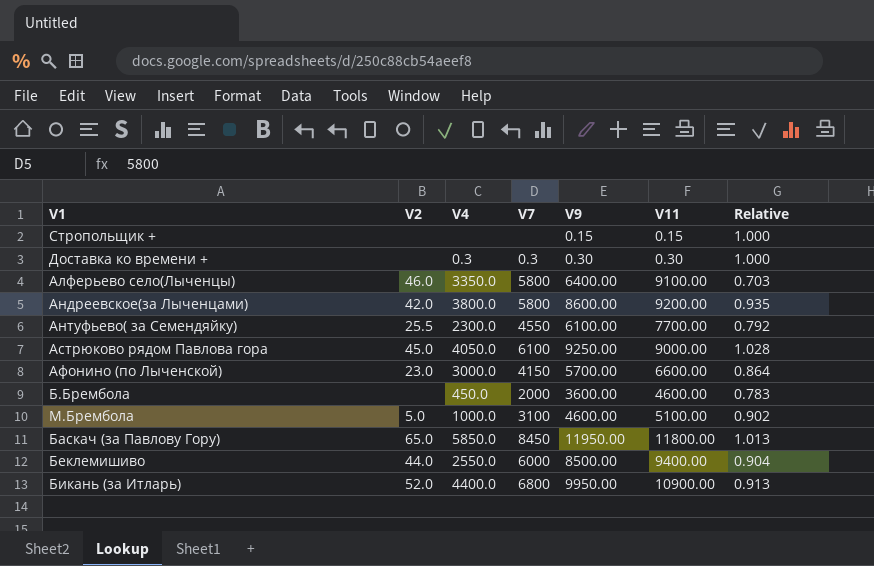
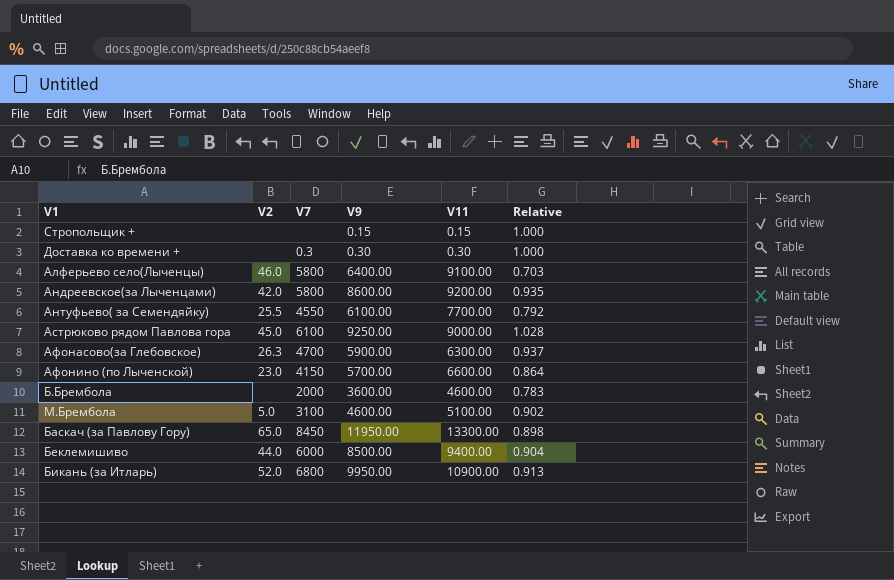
column V4 | position: 3 -> none
row Афонасово(за Глебовское): none -> 26.3 | 4700 | 5900.00 | 6300.00 | 0.937
Баскач (за Павлову Гору) | V11: 11800.00 -> 13300.00
Баскач (за Павлову Гору) | Relative: 1.013 -> 0.898

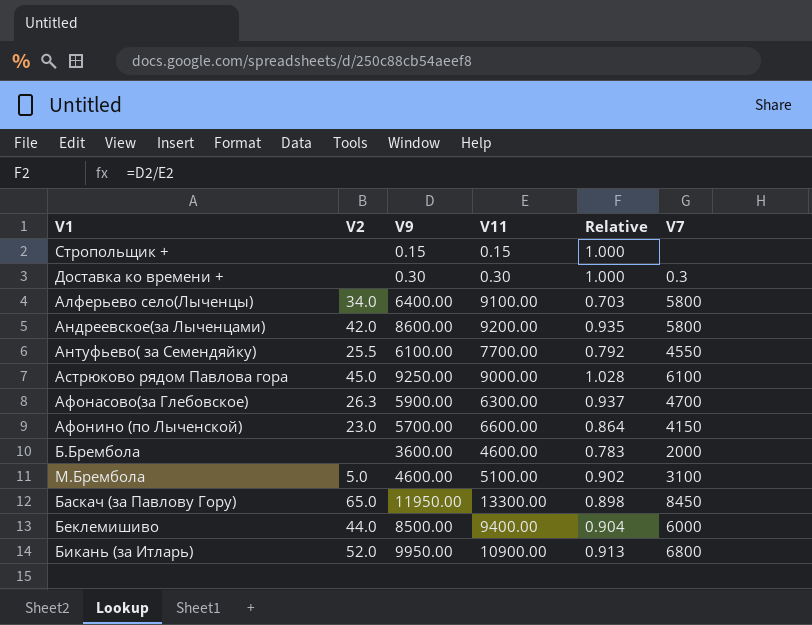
column V7 | position: 3 -> 6
Алферьево село(Лыченцы) | V2: 46.0 -> 34.0

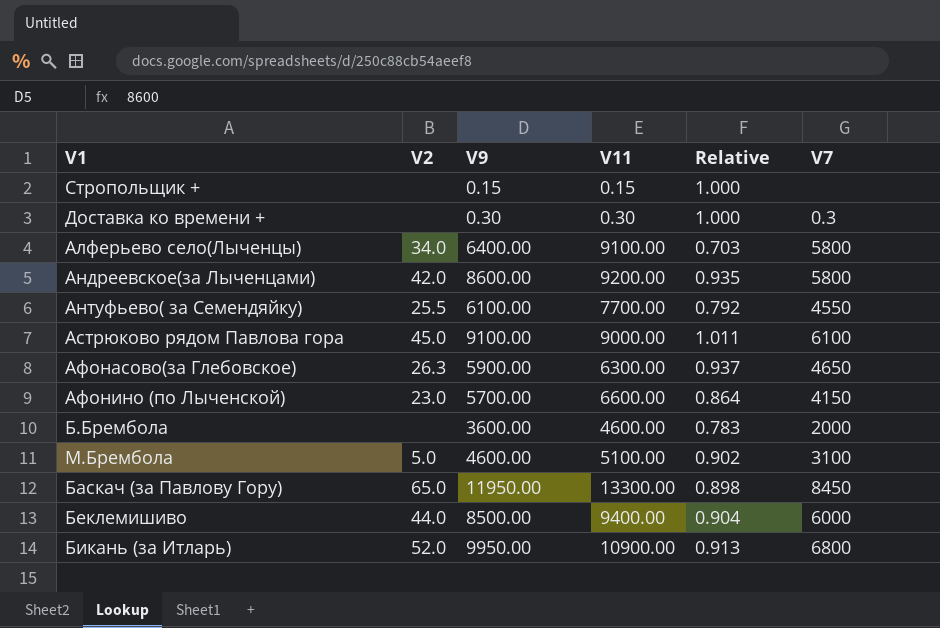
Астрюково рядом Павлова гора | V9: 9250.00 -> 9100.00
Астрюково рядом Павлова гора | Relative: 1.028 -> 1.011
Афонасово(за Глебовское) | V7: 4700 -> 4650

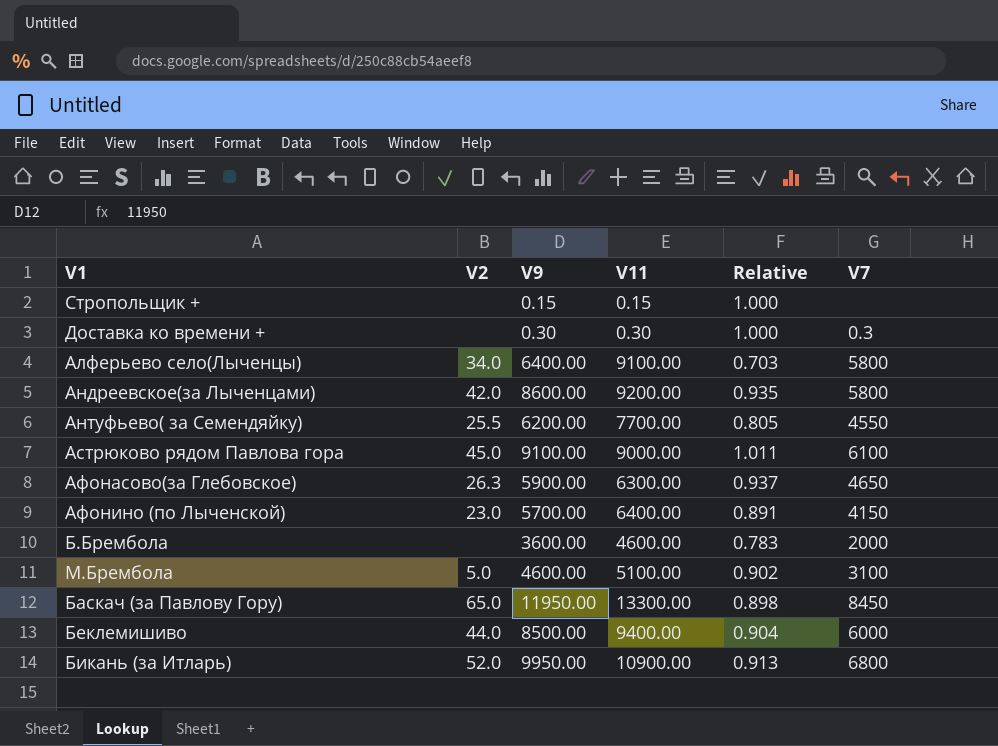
Антуфьево( за Семендяйку) | V9: 6100.00 -> 6200.00
Антуфьево( за Семендяйку) | Relative: 0.792 -> 0.805
Афонино (по Лыченской) | V11: 6600.00 -> 6400.00
Афонино (по Лыченской) | Relative: 0.864 -> 0.891

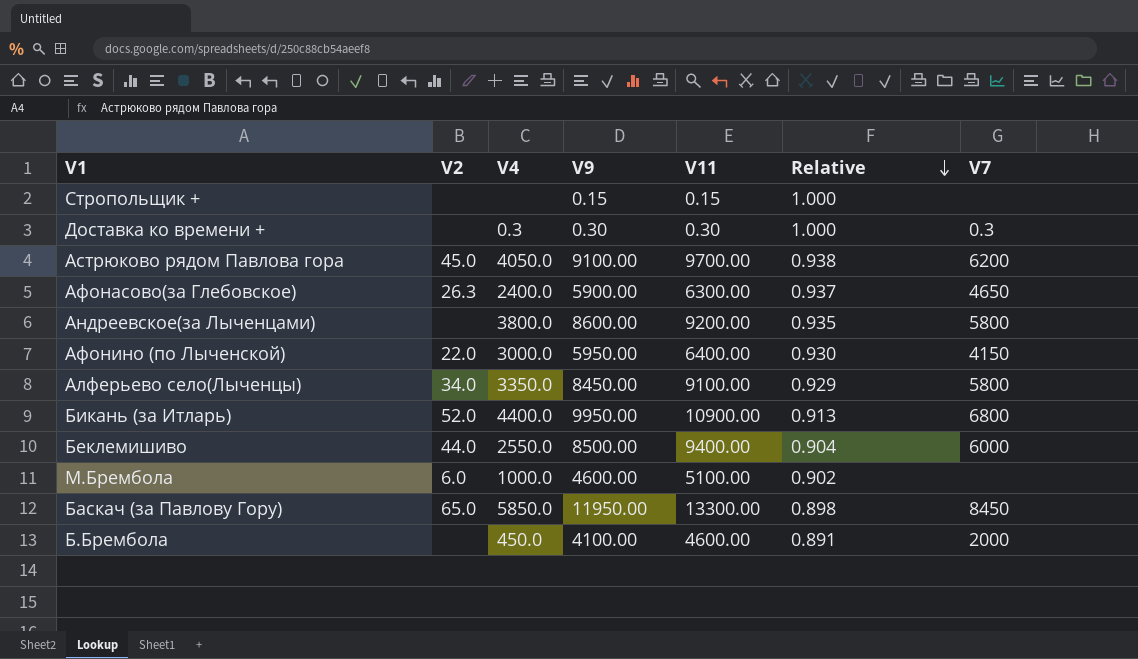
row order: none -> Relative descending
column V4 | position: none -> 3
row Антуфьево( за Семендяйку): 25.5 | 6200.00 | 7700.00 | 0.805 | 4550 -> none
Астрюково рядом Павлова гора | V11: 9000.00 -> 9700.00
Астрюково рядом Павлова гора | Relative: 1.011 -> 0.938
Астрюково рядом Павлова гора | V7: 6100 -> 6200
Андреевское(за Лыченцами) | V2: 42.0 -> none
Афонино (по Лыченской) | V2: 23.0 -> 22.0
Афонино (по Лыченской) | V9: 5700.00 -> 5950.00
Афонино (по Лыченской) | Relative: 0.891 -> 0.930
Алферьево село(Лыченцы) | V9: 6400.00 -> 8450.00
Алферьево село(Лыченцы) | Relative: 0.703 -> 0.929
М.Брембола | V2: 5.0 -> 6.0
М.Брембола | V7: 3100 -> none
Б.Брембола | V9: 3600.00 -> 4100.00
Б.Брембола | Relative: 0.783 -> 0.891

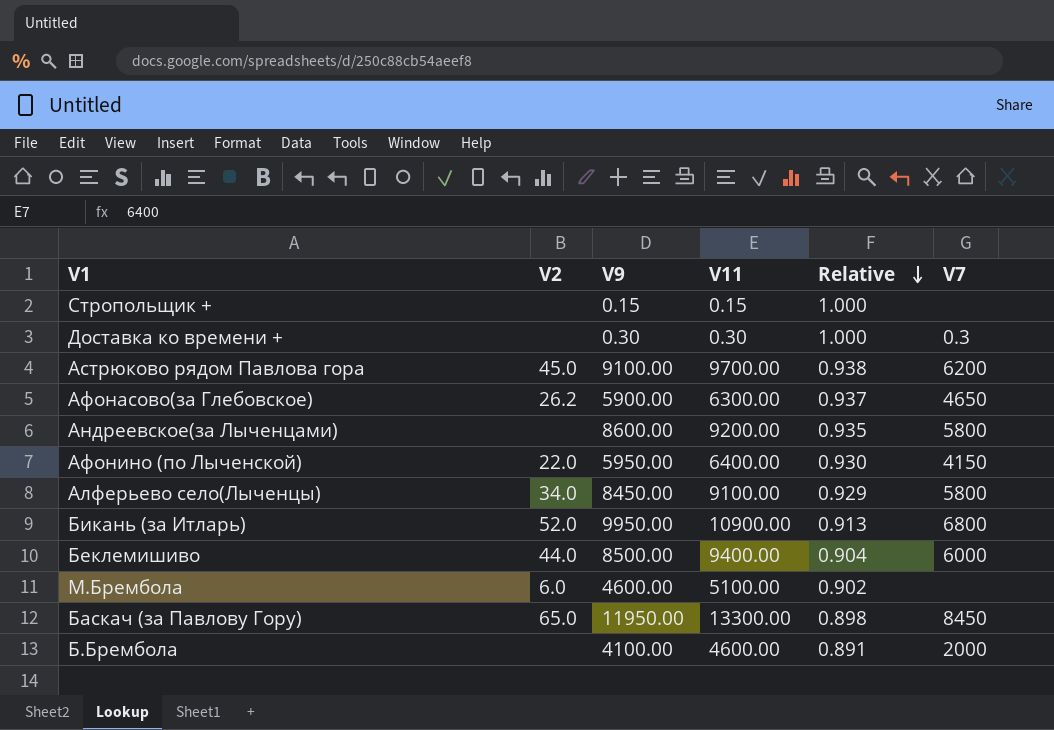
column V4 | position: 3 -> none
Афонасово(за Глебовское) | V2: 26.3 -> 26.2

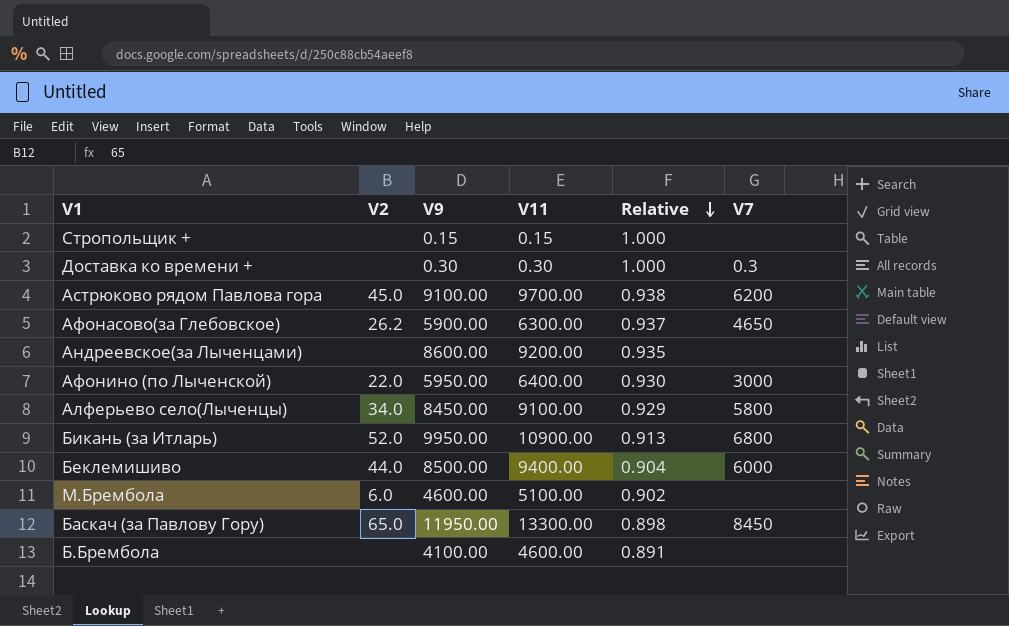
Андреевское(за Лыченцами) | V7: 5800 -> none
Афонино (по Лыченской) | V7: 4150 -> 3000
Б.Брембола | V7: 2000 -> none

